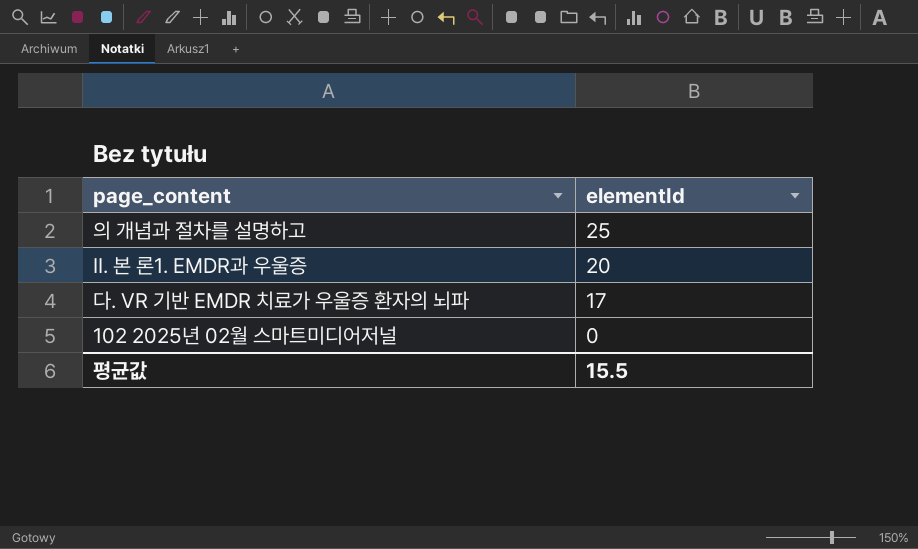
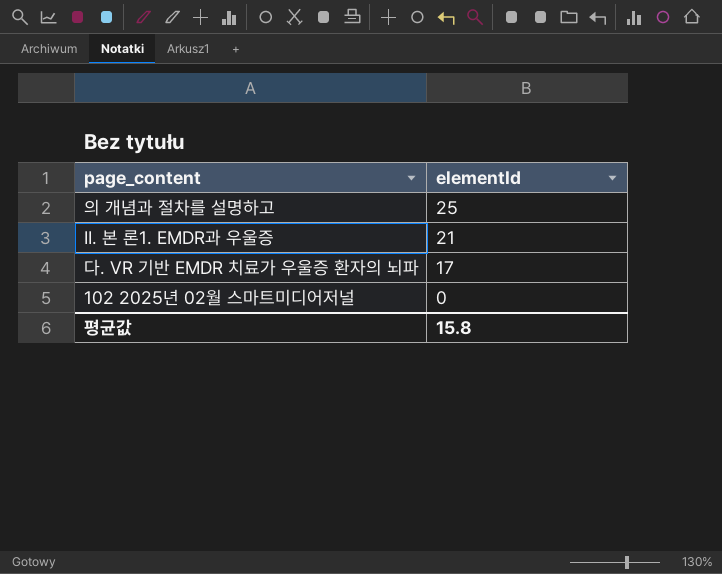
II. 본 론1. EMDR과 우울증 | elementId: 20 -> 21
평균값 | elementId: 15.5 -> 15.8

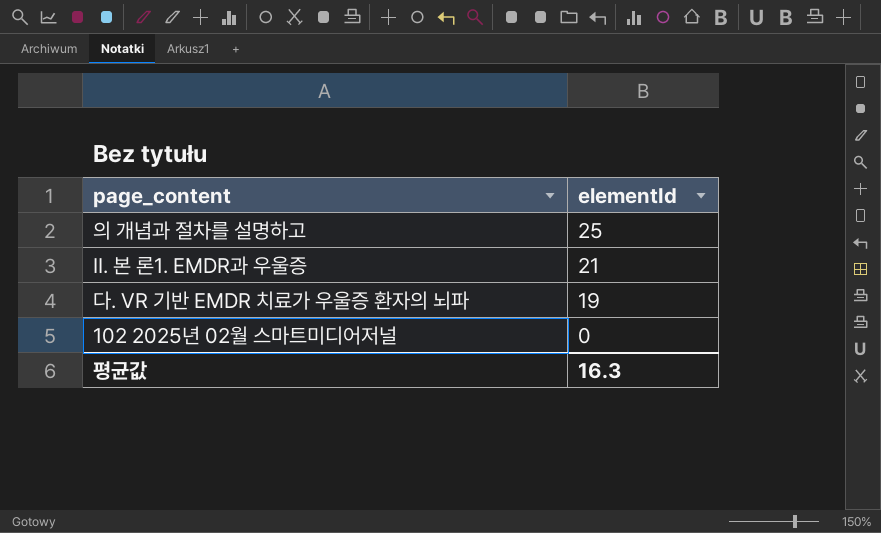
다. VR 기반 EMDR 치료가 우울증 환자의 뇌파 | elementId: 17 -> 19
평균값 | elementId: 15.8 -> 16.3

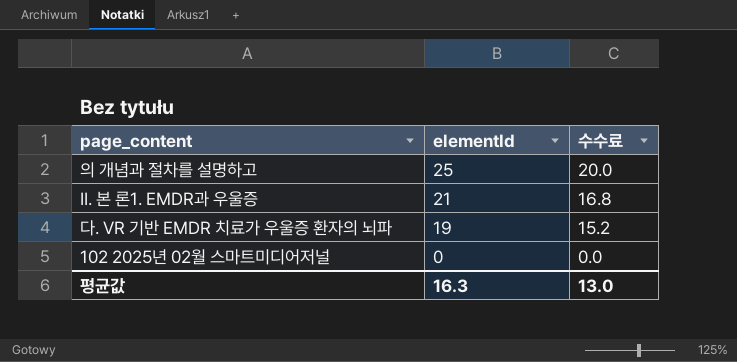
column 수수료 | formula: none -> [elementId] * 0.8

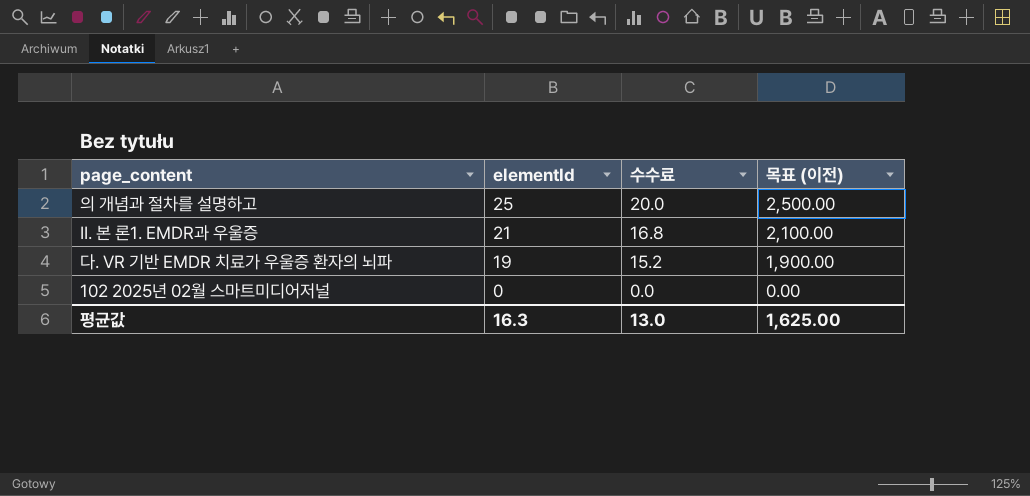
column 목표 (이전) | formula: none -> [elementId] * 100

